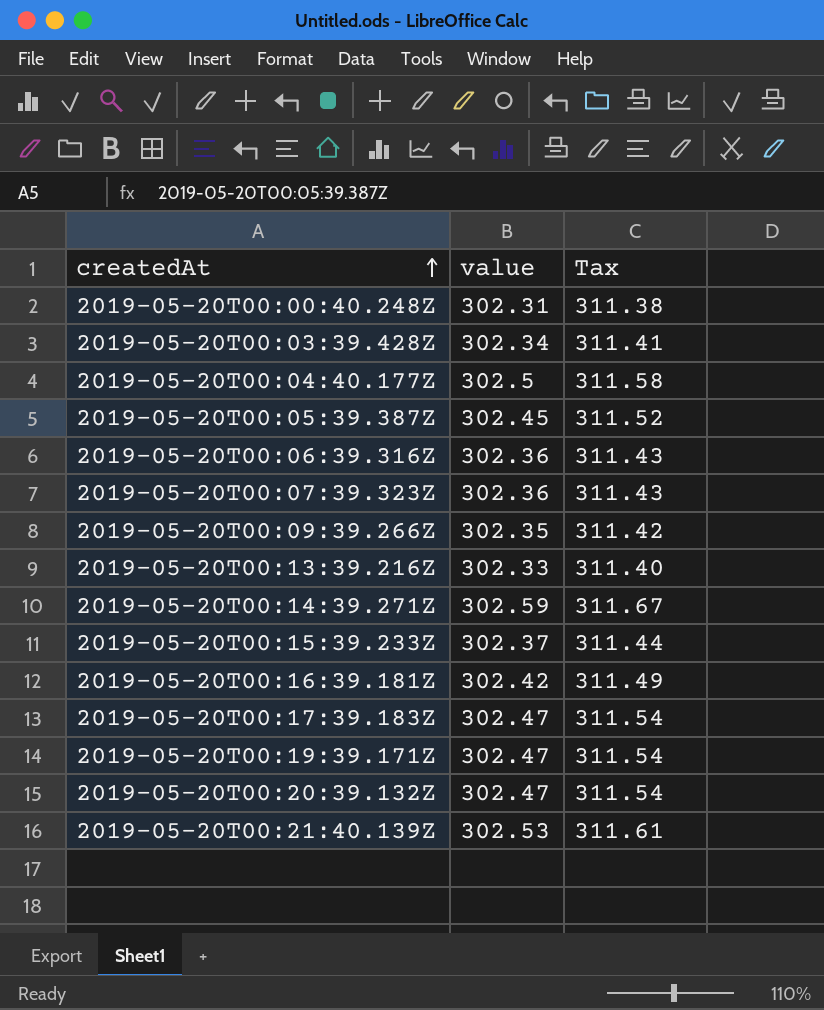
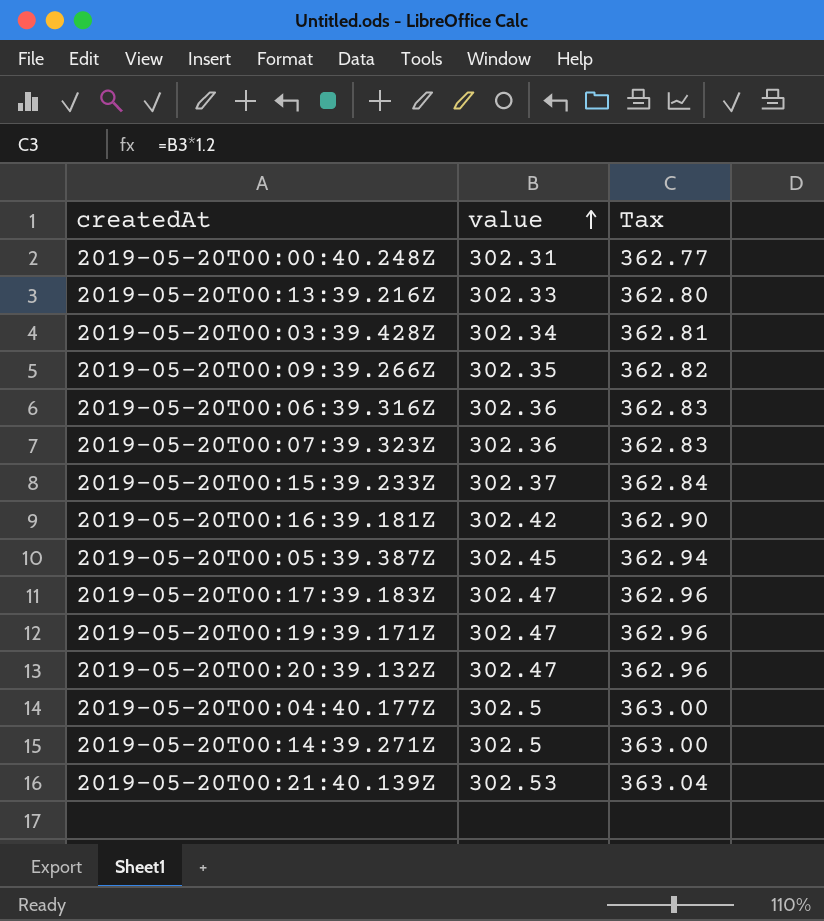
row order: createdAt ascending -> value ascending
column Tax | formula: [value] * 1.03 -> [value] * 1.2
2019-05-20T00:14:39.271Z | value: 302.59 -> 302.5

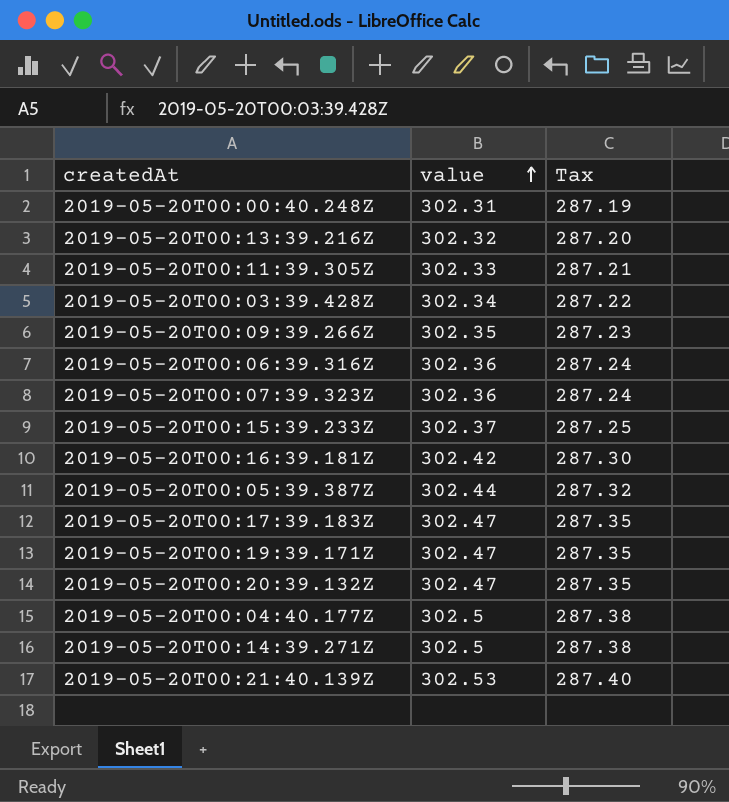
column Tax | formula: [value] * 1.2 -> [value] * 0.95
2019-05-20T00:13:39.216Z | value: 302.33 -> 302.32
row 2019-05-20T00:11:39.305Z: none -> 302.33 | 287.21
2019-05-20T00:05:39.387Z | value: 302.45 -> 302.44

